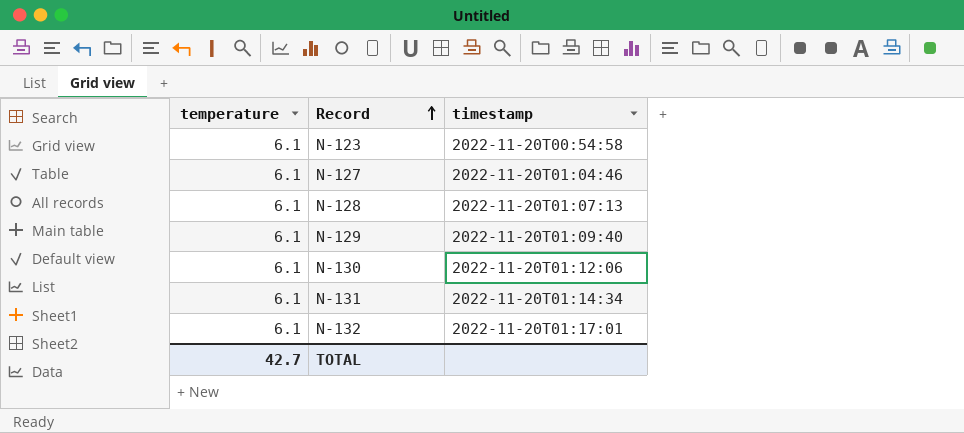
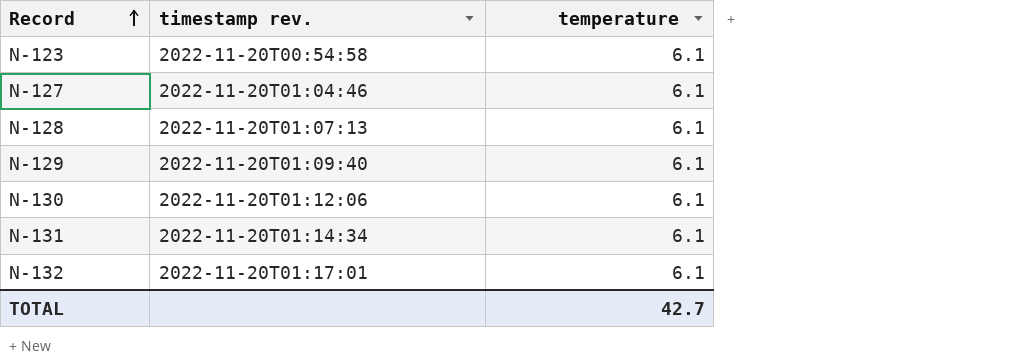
column name: timestamp -> timestamp rev.
column temperature | position: 1 -> 3

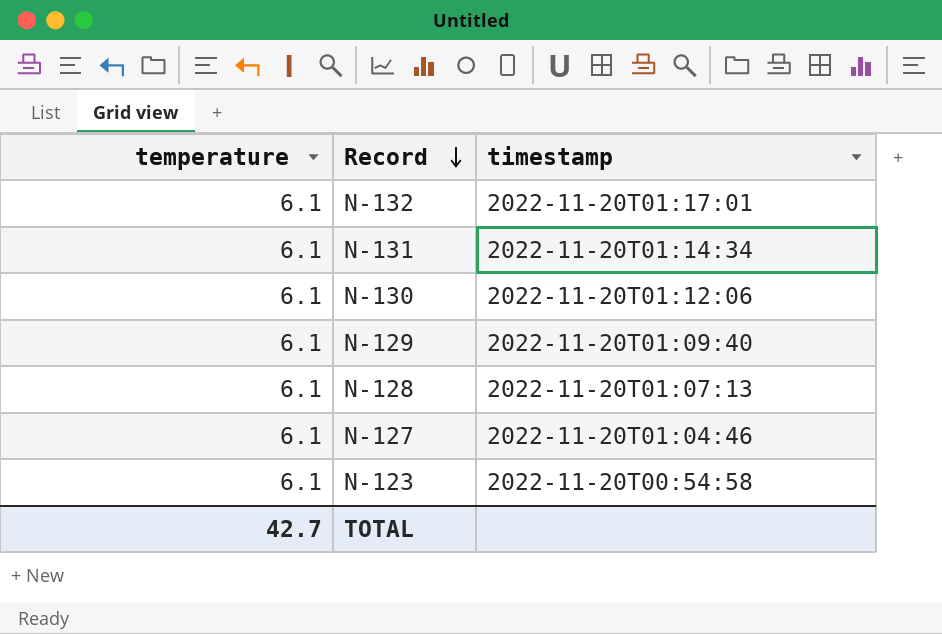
row order: Record ascending -> Record descending
column temperature | position: 3 -> 1
column name: timestamp rev. -> timestamp

